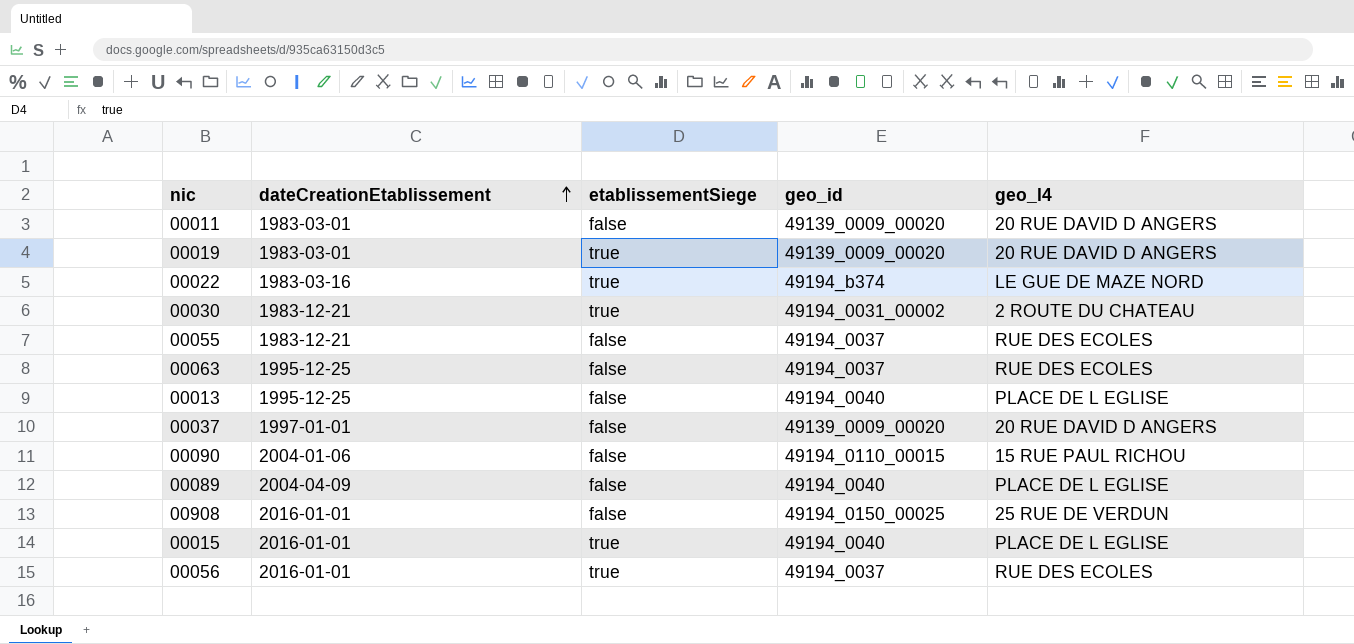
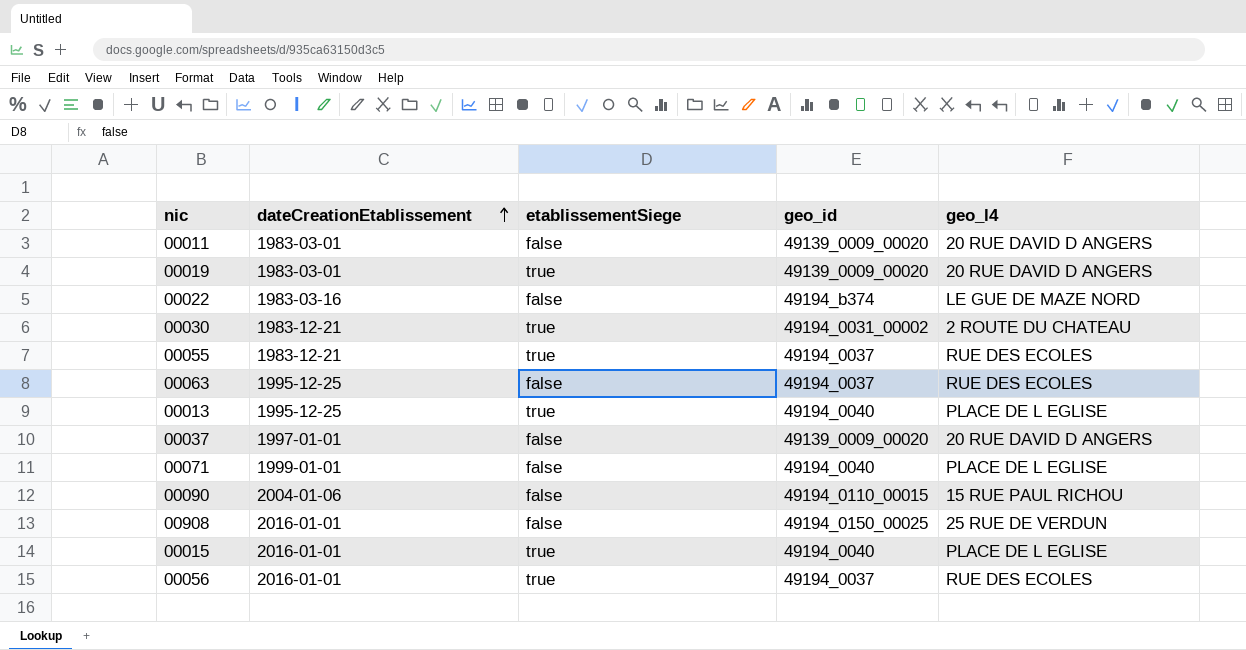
row 00089: 2004-04-09 | false | 49194_0040 | PLACE DE L EGLISE -> none
00022 | etablissementSiege: true -> false
00055 | etablissementSiege: false -> true
00013 | etablissementSiege: false -> true
row 00071: none -> 1999-01-01 | false | 49194_0040 | PLACE DE L EGLISE

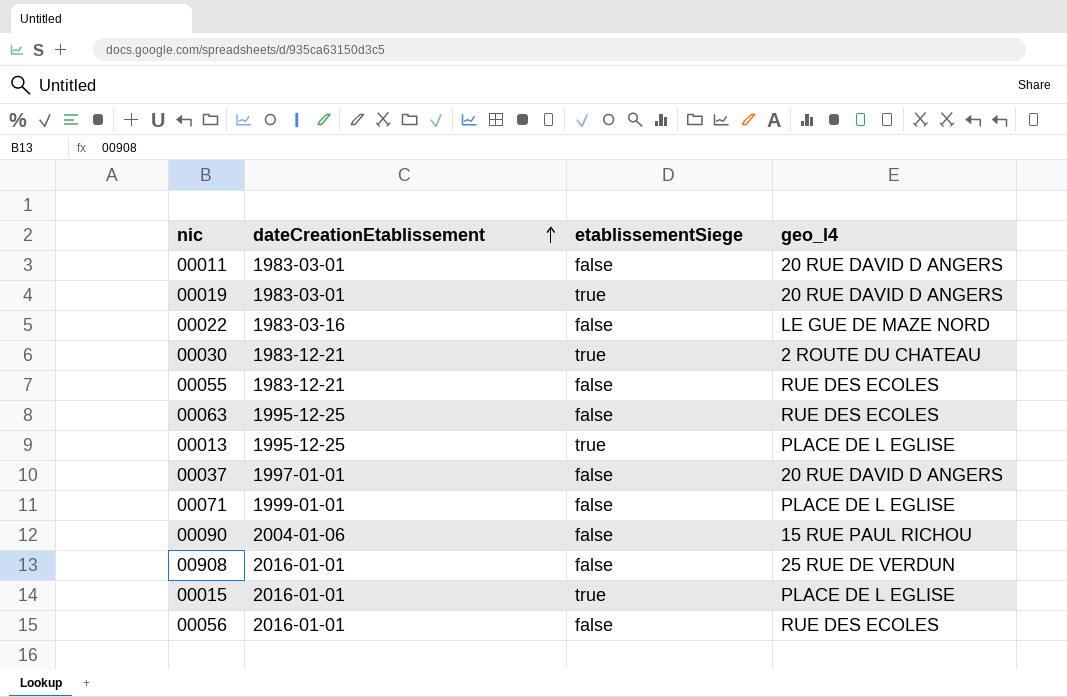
column geo_id | position: 4 -> none
00055 | etablissementSiege: true -> false
00056 | etablissementSiege: true -> false

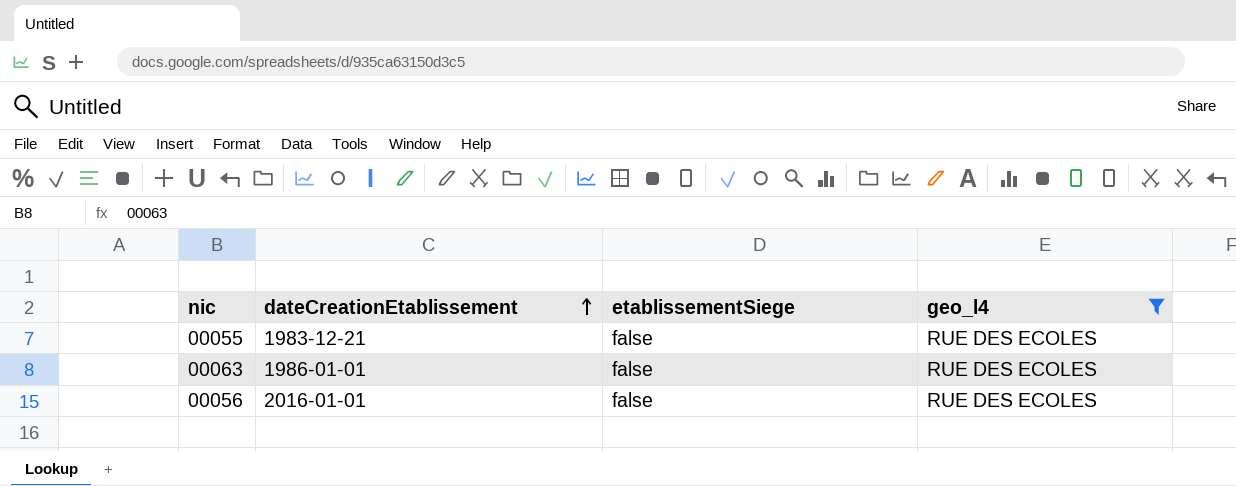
filter: none -> geo_l4 = RUE DES ECOLES
00063 | dateCreationEtablissement: 1995-12-25 -> 1986-01-01

